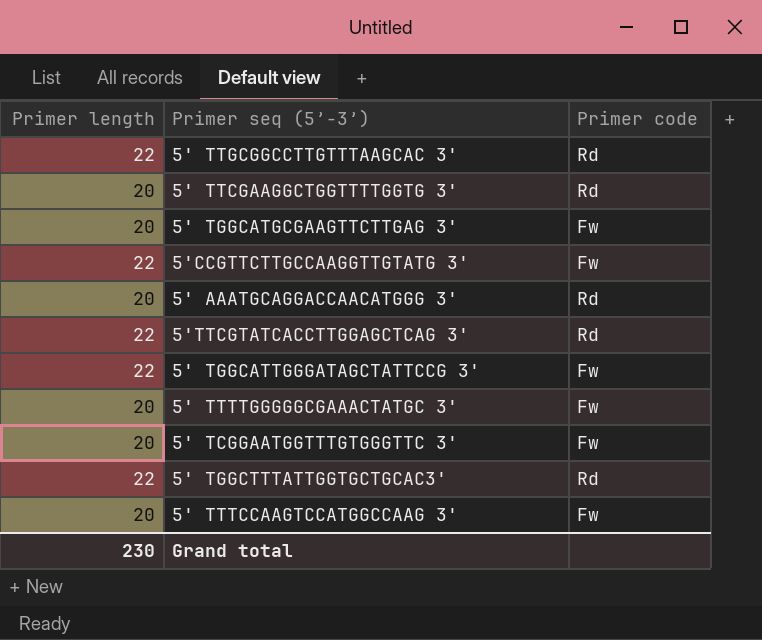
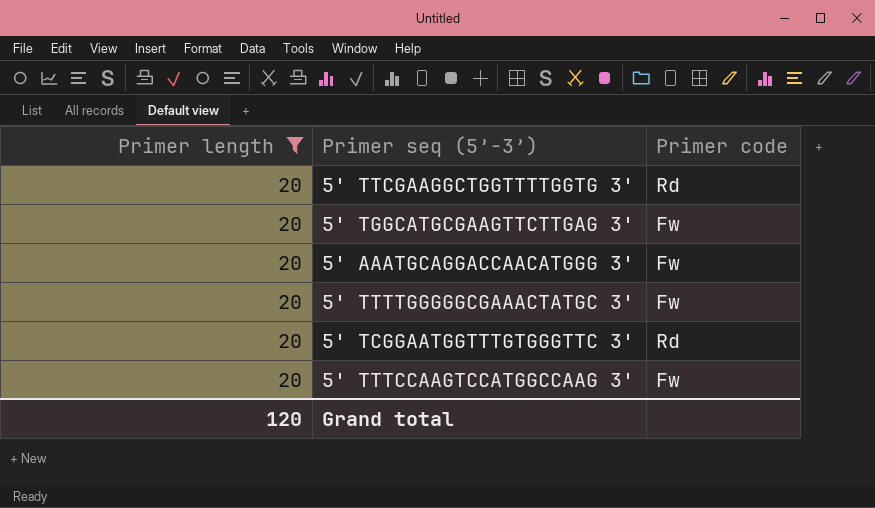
filter: none -> Primer length = 20
5' AAATGCAGGACCAACATGGG 3' | Primer code: Rd -> Fw
5' TCGGAATGGTTTGTGGGTTC 3' | Primer code: Fw -> Rd
Grand total | Primer length: 230 -> 120

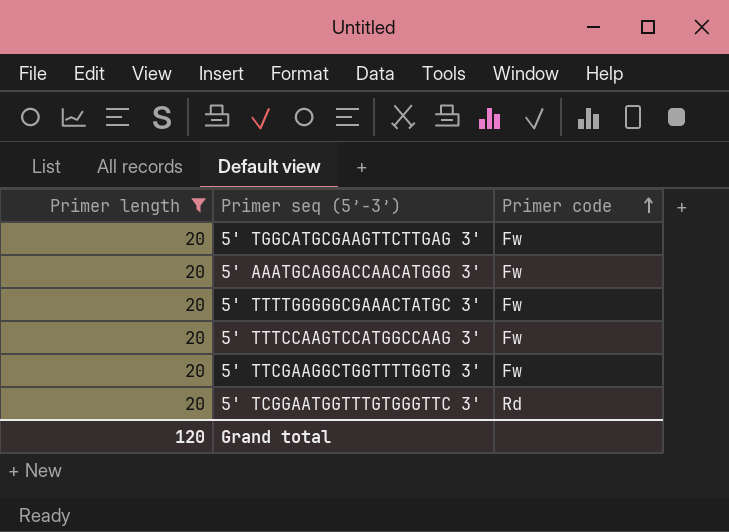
row order: none -> Primer code ascending
5' TTCGAAGGCTGGTTTTGGTG 3' | Primer code: Rd -> Fw

